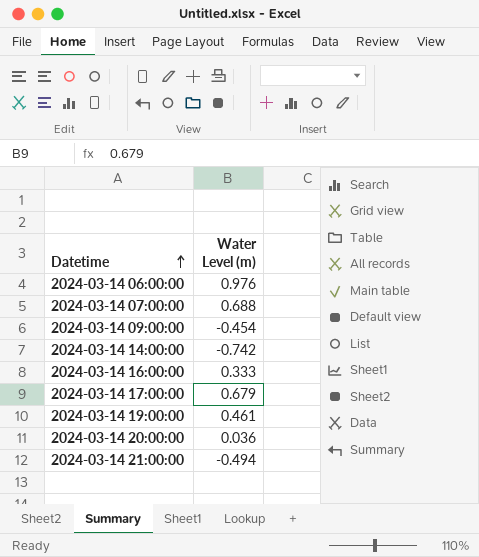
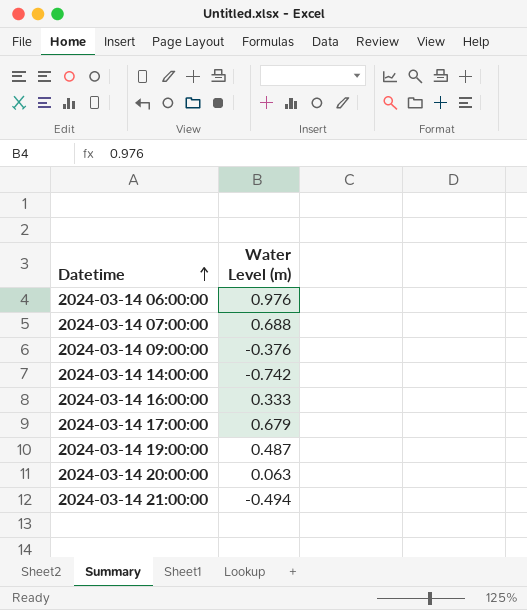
2024-03-14 09:00:00 | Water Level (m): -0.454 -> -0.376
2024-03-14 19:00:00 | Water Level (m): 0.461 -> 0.487
2024-03-14 20:00:00 | Water Level (m): 0.036 -> 0.063

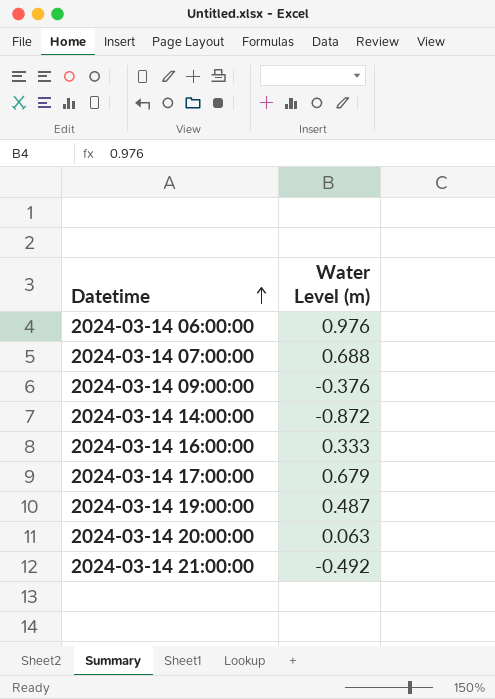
2024-03-14 14:00:00 | Water Level (m): -0.742 -> -0.872
2024-03-14 21:00:00 | Water Level (m): -0.494 -> -0.492

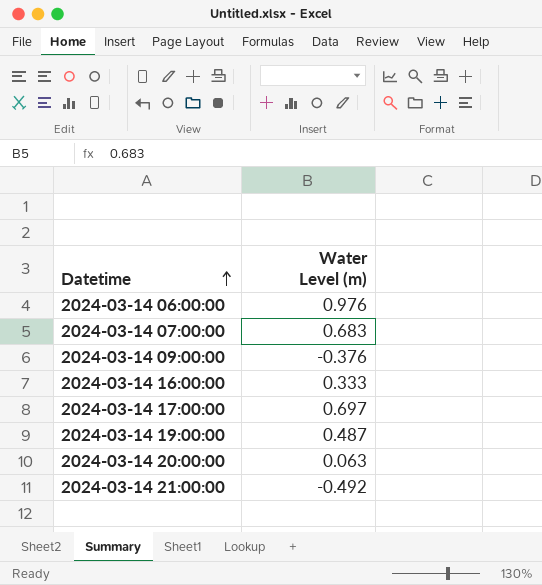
row 2024-03-14 14:00:00: -0.872 -> none
2024-03-14 07:00:00 | Water Level (m): 0.688 -> 0.683
2024-03-14 17:00:00 | Water Level (m): 0.679 -> 0.697

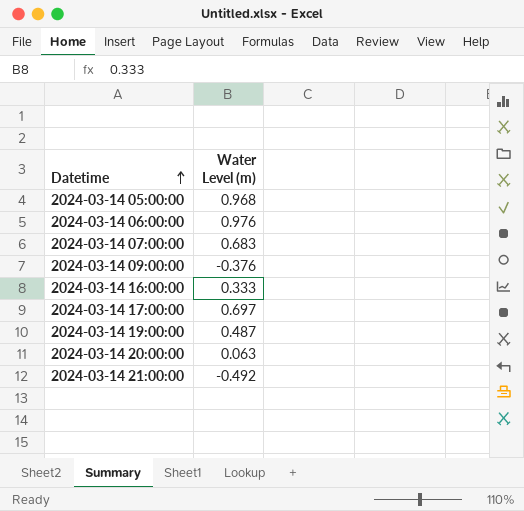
row 2024-03-14 05:00:00: none -> 0.968

